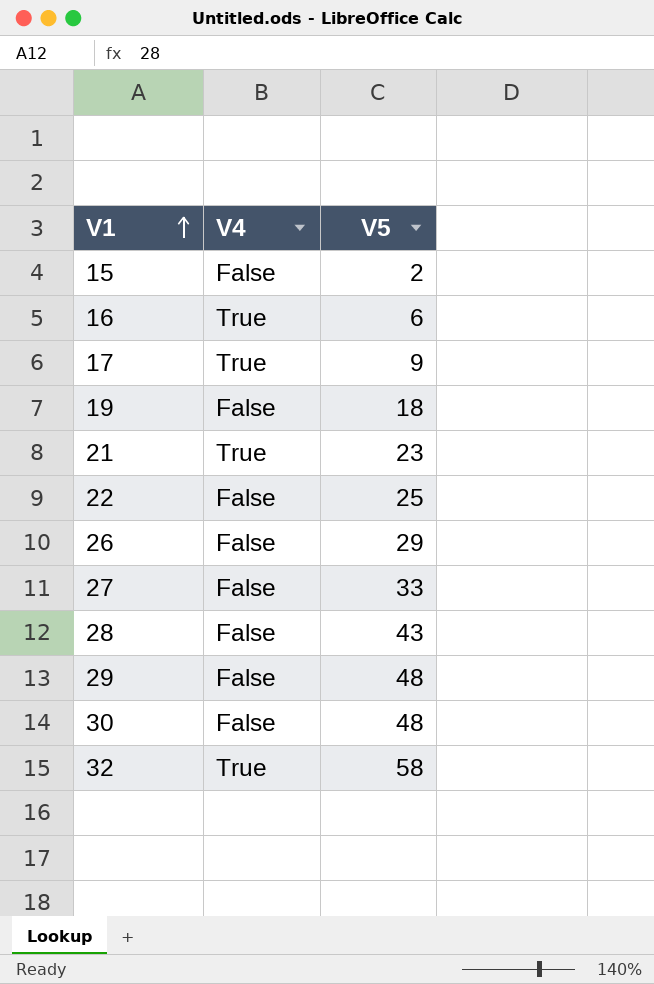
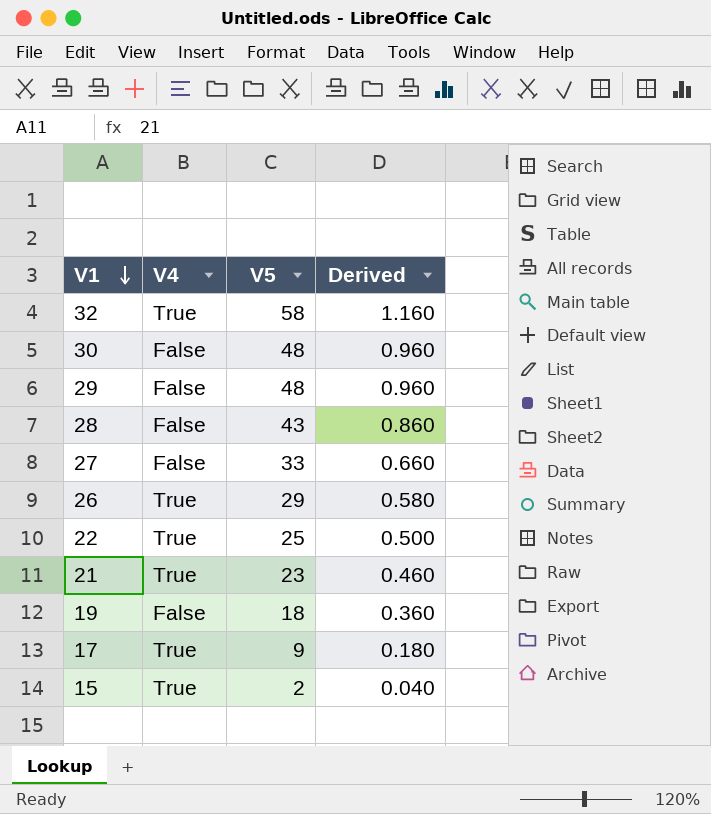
row order: V1 ascending -> V1 descending
column Derived | formula: none -> [V5] * 0.02
row 16: True | 6 -> none
26 | V4: False -> True
22 | V4: False -> True
15 | V4: False -> True

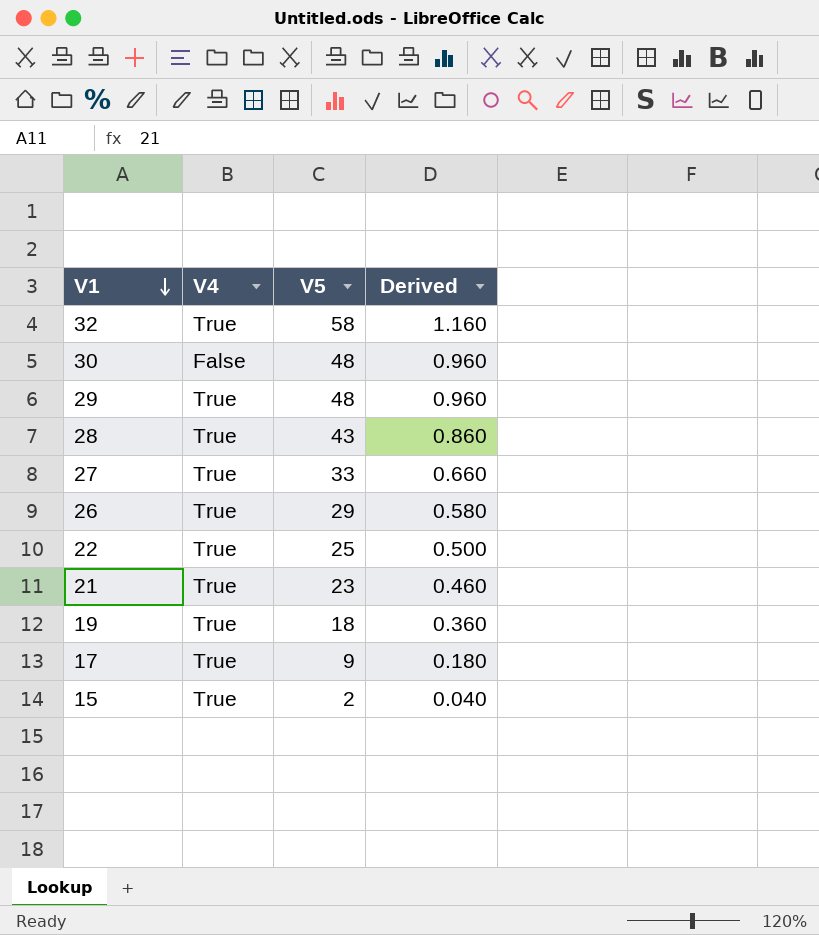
29 | V4: False -> True
28 | V4: False -> True
27 | V4: False -> True
19 | V4: False -> True

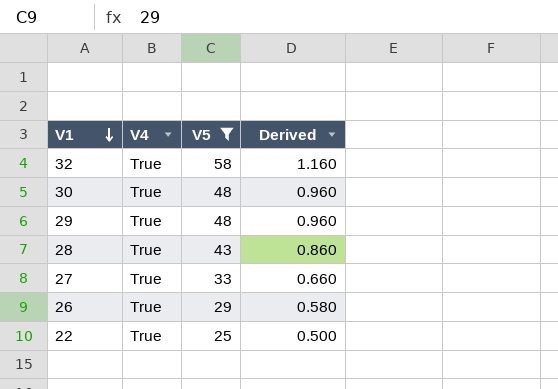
filter: none -> V5 >= 25
30 | V4: False -> True

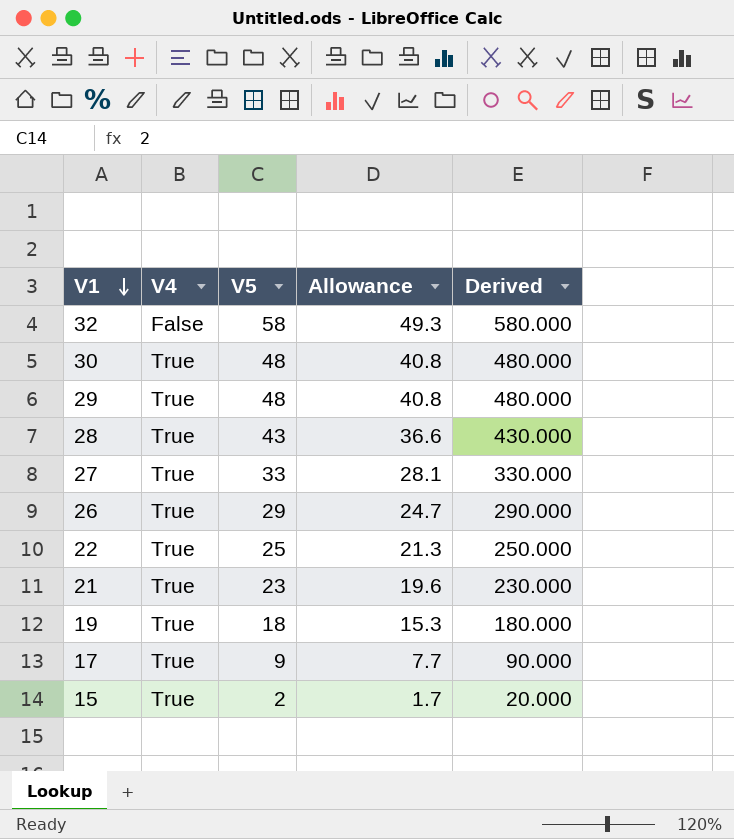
filter: V5 >= 25 -> none
column Allowance | formula: none -> [V5] * 0.85
column Derived | formula: [V5] * 0.02 -> [V5] * 10
32 | V4: True -> False

